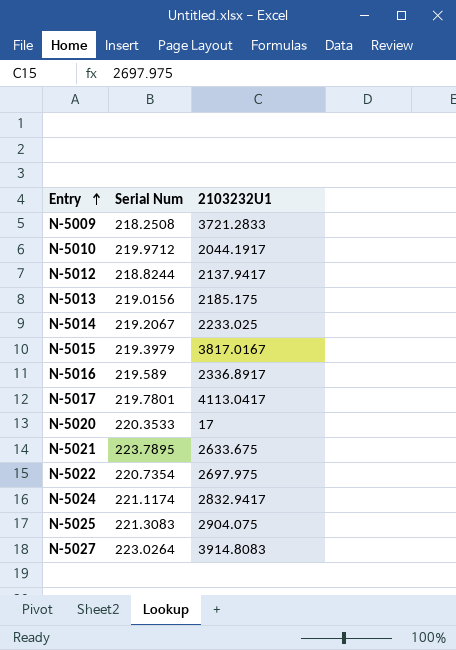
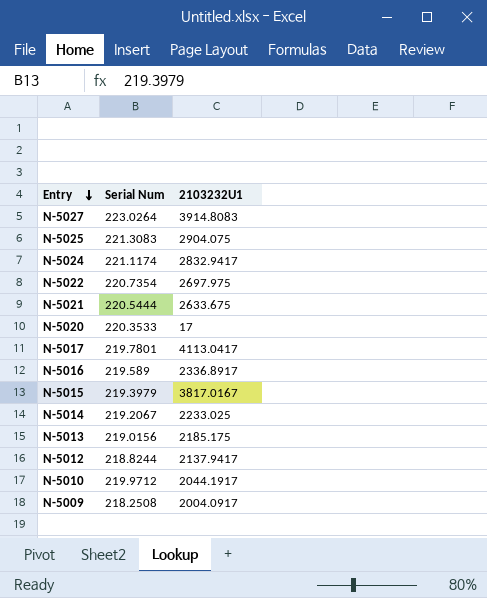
row order: Entry ascending -> Entry descending
N-5021 | Serial Num: 223.7895 -> 220.5444
N-5009 | 2103232U1: 3721.2833 -> 2004.0917

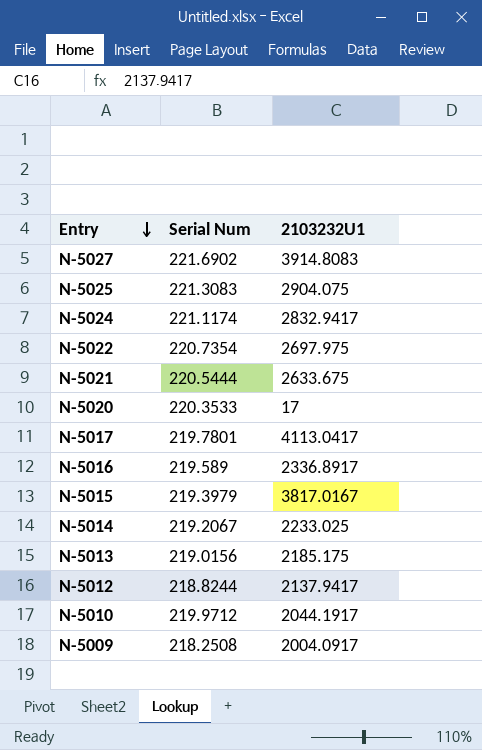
N-5027 | Serial Num: 223.0264 -> 221.6902

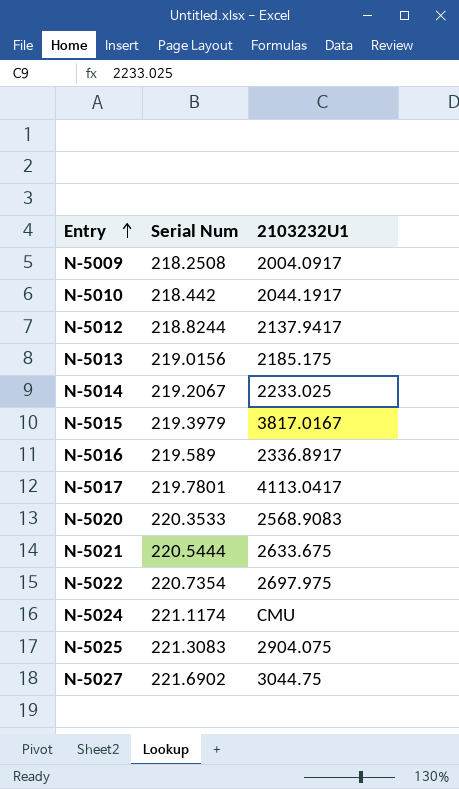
row order: Entry descending -> Entry ascending
N-5010 | Serial Num: 219.9712 -> 218.442
N-5020 | 2103232U1: 17 -> 2568.9083
N-5024 | 2103232U1: 2832.9417 -> CMU
N-5027 | 2103232U1: 3914.8083 -> 3044.75

